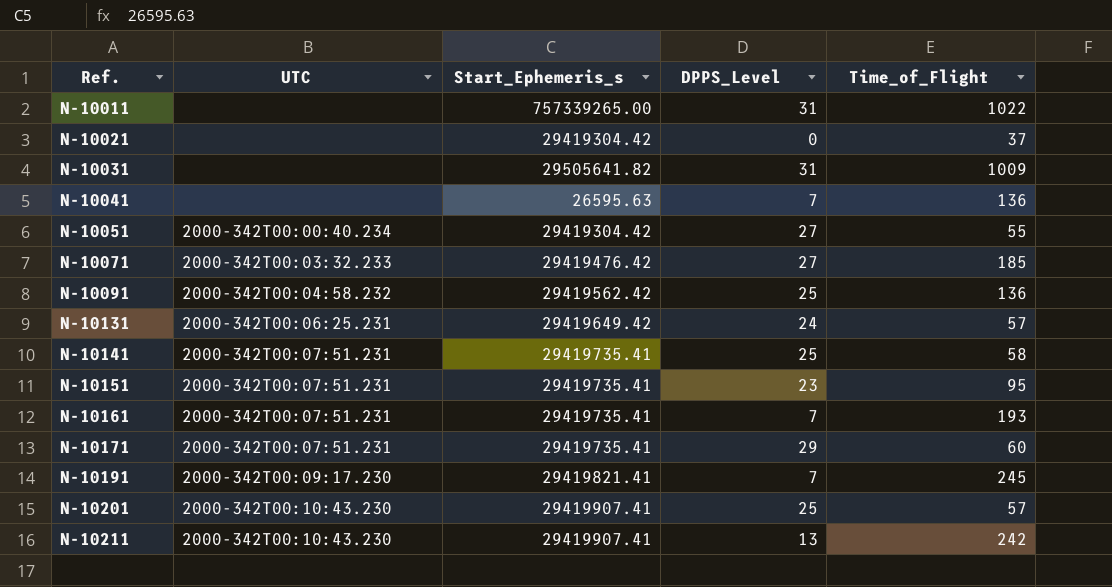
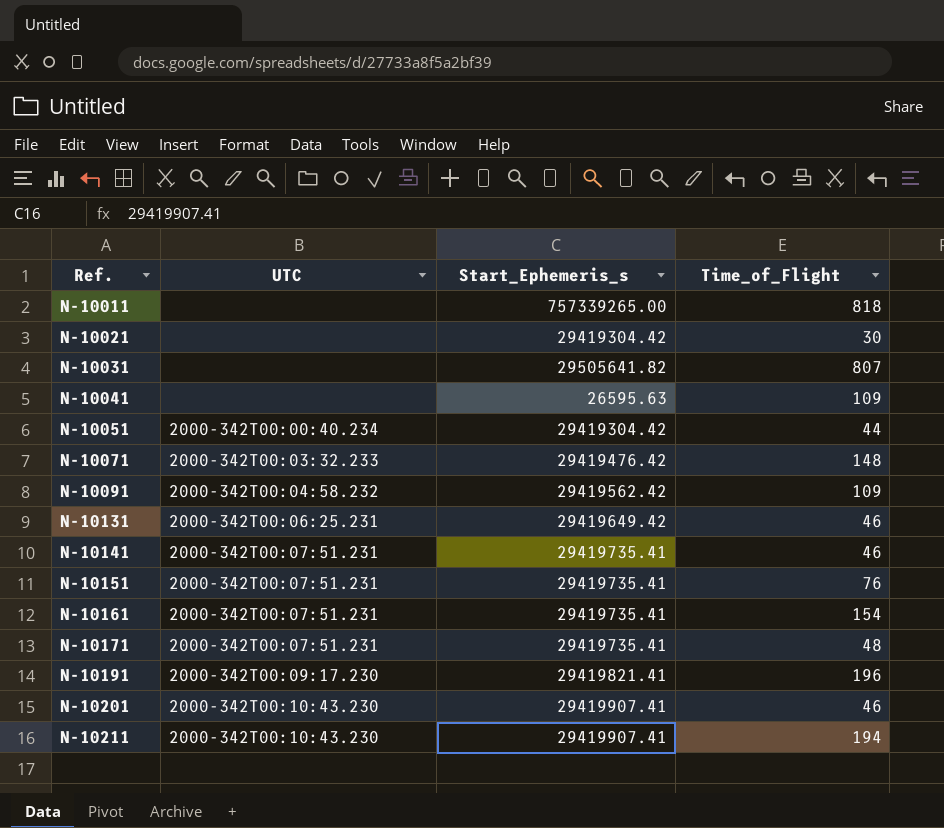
column DPPS_Level | position: 4 -> none
N-10011 | Time_of_Flight: 1022 -> 818
N-10021 | Time_of_Flight: 37 -> 30
N-10031 | Time_of_Flight: 1009 -> 807
N-10041 | Time_of_Flight: 136 -> 109
N-10051 | Time_of_Flight: 55 -> 44
N-10071 | Time_of_Flight: 185 -> 148
N-10091 | Time_of_Flight: 136 -> 109
N-10131 | Time_of_Flight: 57 -> 46
N-10141 | Time_of_Flight: 58 -> 46
N-10151 | Time_of_Flight: 95 -> 76
N-10161 | Time_of_Flight: 193 -> 154
N-10171 | Time_of_Flight: 60 -> 48
N-10191 | Time_of_Flight: 245 -> 196
N-10201 | Time_of_Flight: 57 -> 46
N-10211 | Time_of_Flight: 242 -> 194

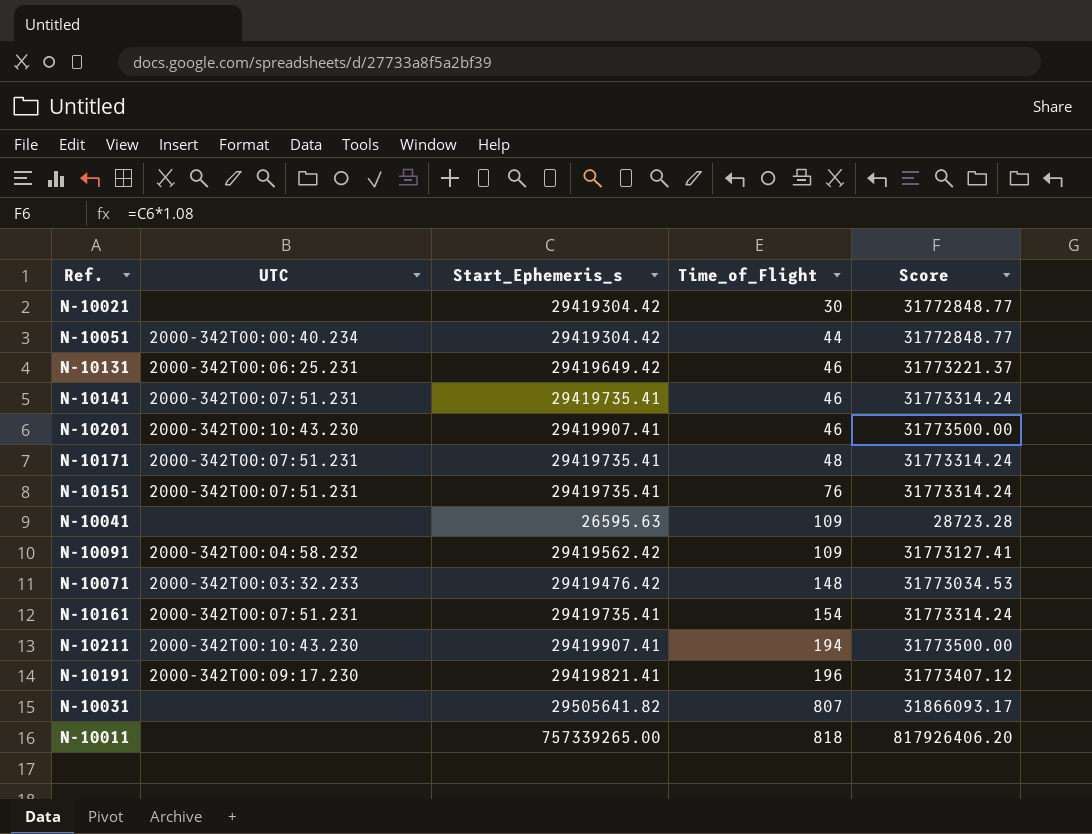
row order: Ref. ascending -> Time_of_Flight ascending
column Score | formula: none -> [Start_Ephemeris_s] * 1.08

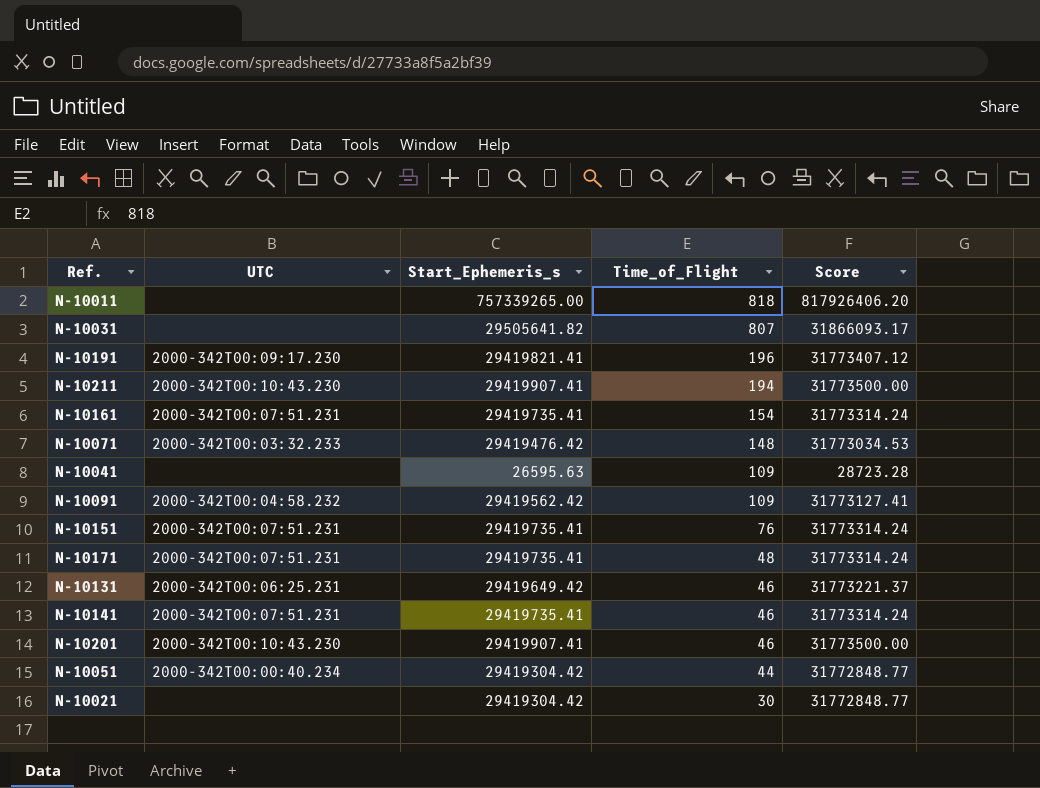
row order: Time_of_Flight ascending -> Time_of_Flight descending

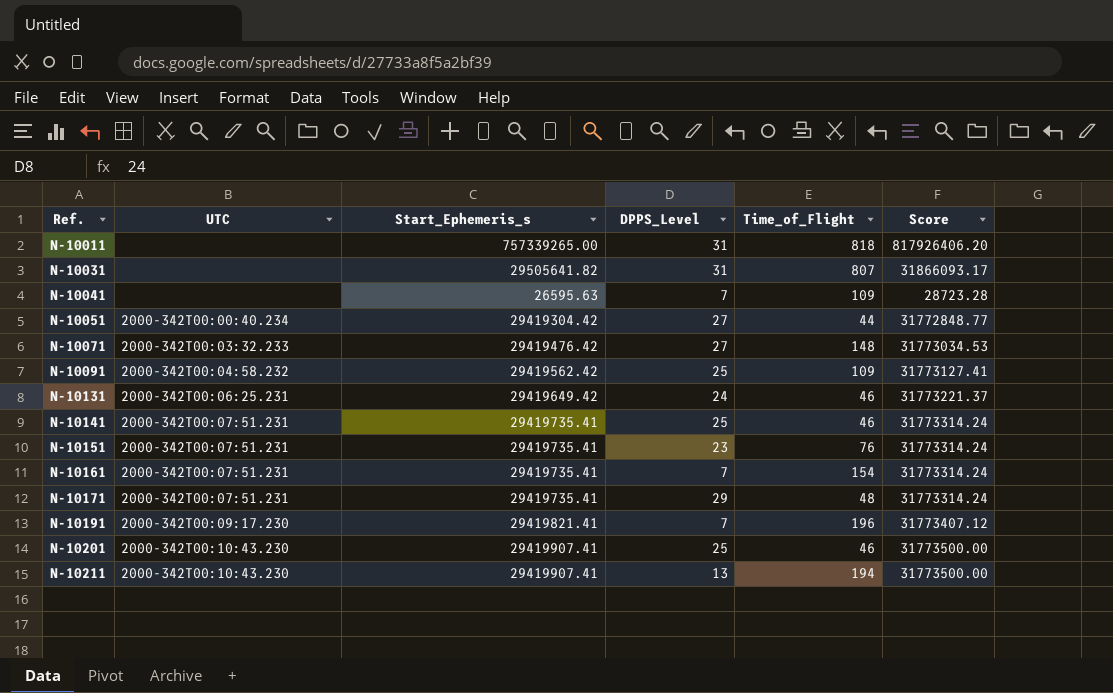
row order: Time_of_Flight descending -> Ref. ascending
column DPPS_Level | position: none -> 4
row N-10021: none | 29419304.42 | 30 | 31772848.77 -> none

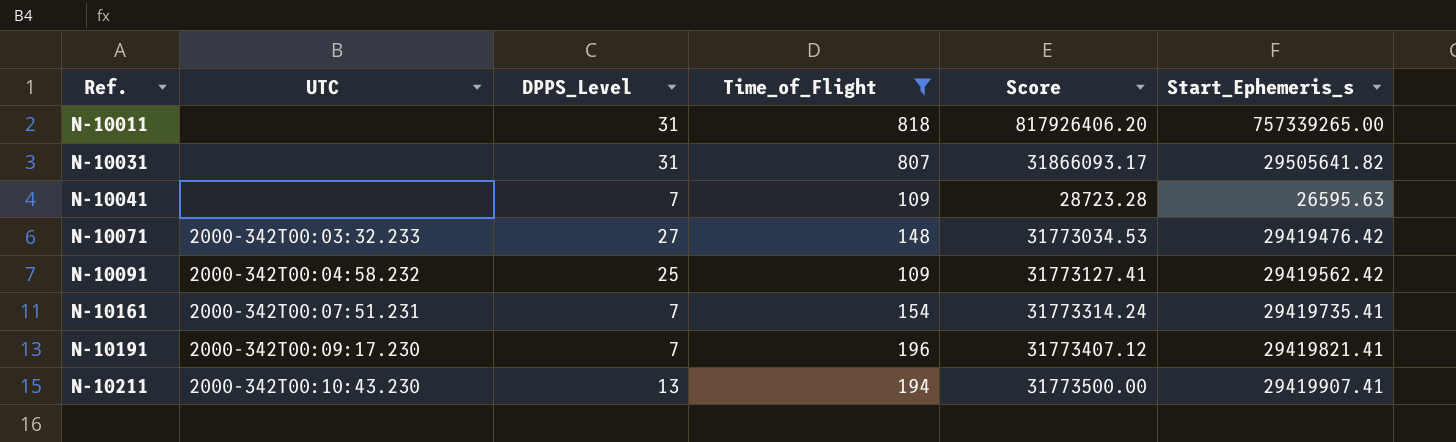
filter: none -> Time_of_Flight >= 109
column Start_Ephemeris_s | position: 3 -> 6

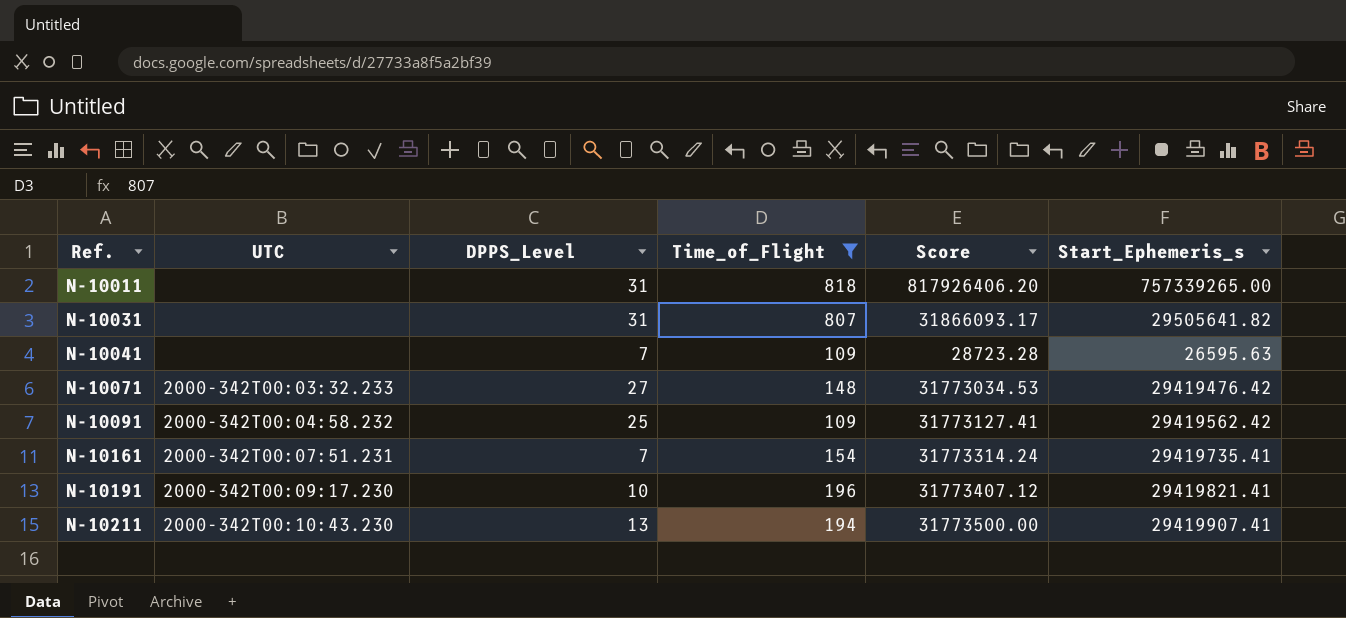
N-10191 | DPPS_Level: 7 -> 10

